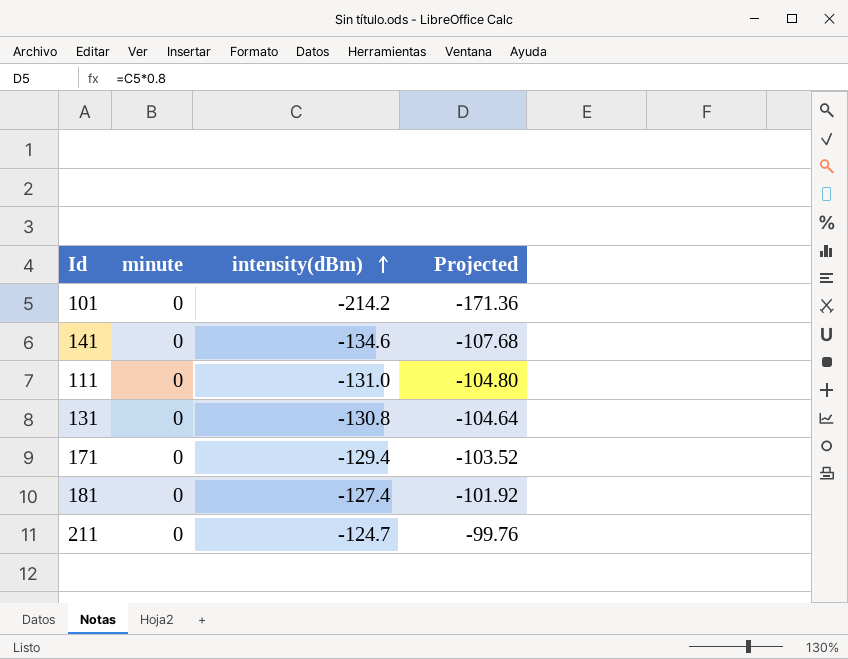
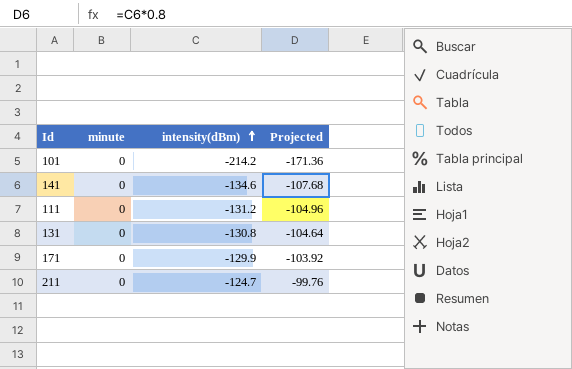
row 181: 0 | -127.4 | -101.92 -> none
111 | intensity(dBm): -131.0 -> -131.2
111 | Projected: -104.80 -> -104.96
171 | intensity(dBm): -129.4 -> -129.9
171 | Projected: -103.52 -> -103.92

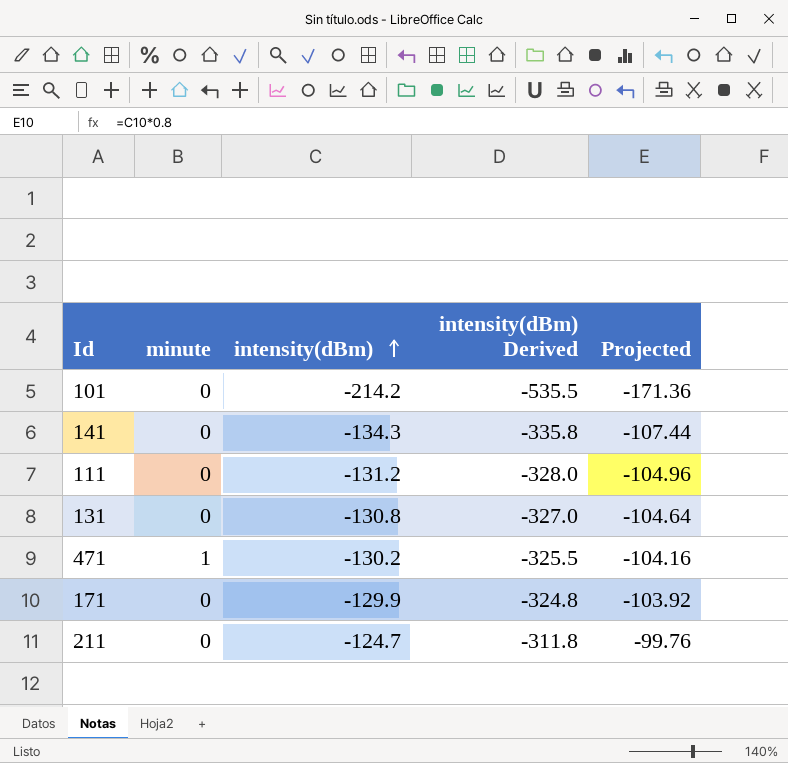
column intensity(dBm) Derived | formula: none -> [intensity(dBm)] * 2.5
141 | intensity(dBm): -134.6 -> -134.3
141 | Projected: -107.68 -> -107.44
row 471: none -> 1 | -130.2 | -325.5 | -104.16

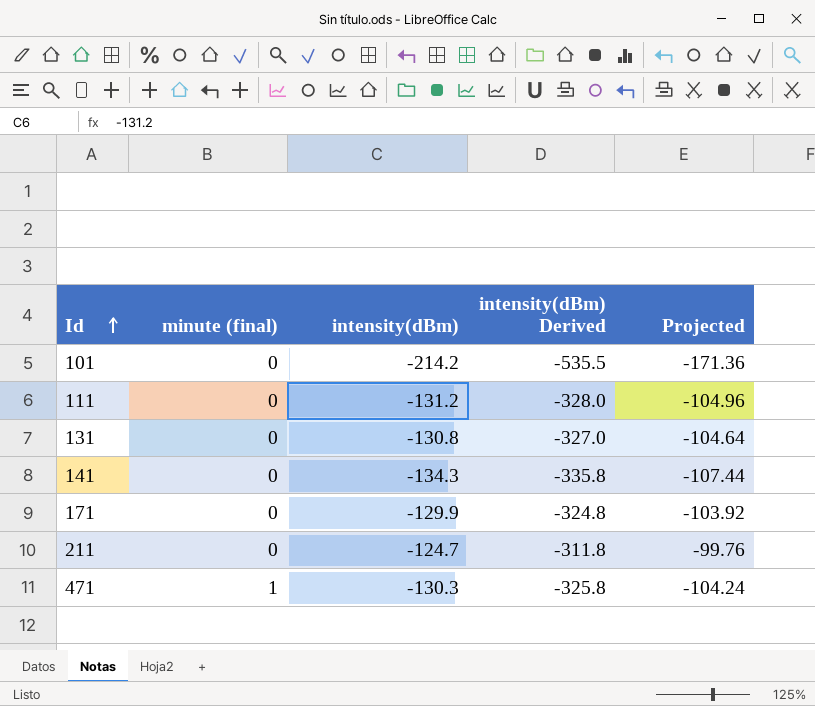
row order: intensity(dBm) ascending -> Id ascending
column name: minute -> minute (final)
471 | intensity(dBm): -130.2 -> -130.3
471 | intensity(dBm) Derived: -325.5 -> -325.8
471 | Projected: -104.16 -> -104.24

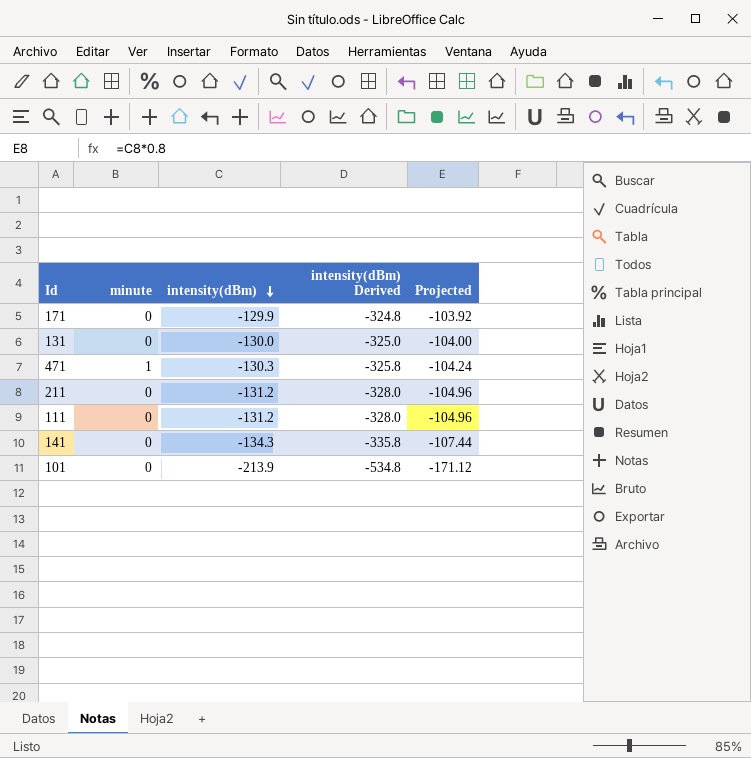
row order: Id ascending -> intensity(dBm) descending
column name: minute (final) -> minute
131 | intensity(dBm): -130.8 -> -130.0
131 | intensity(dBm) Derived: -327.0 -> -325.0
131 | Projected: -104.64 -> -104.00
211 | intensity(dBm): -124.7 -> -131.2
211 | intensity(dBm) Derived: -311.8 -> -328.0
211 | Projected: -99.76 -> -104.96
101 | intensity(dBm): -214.2 -> -213.9
101 | intensity(dBm) Derived: -535.5 -> -534.8
101 | Projected: -171.36 -> -171.12

